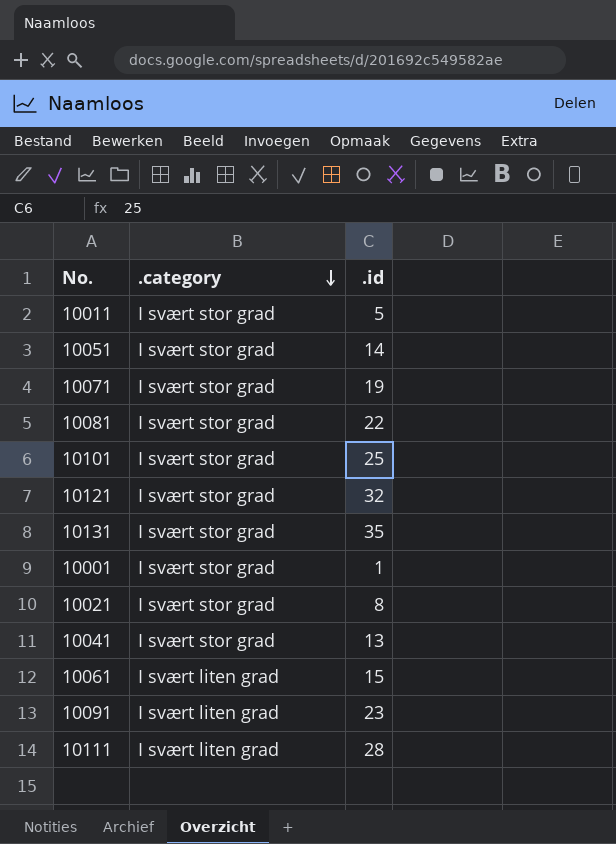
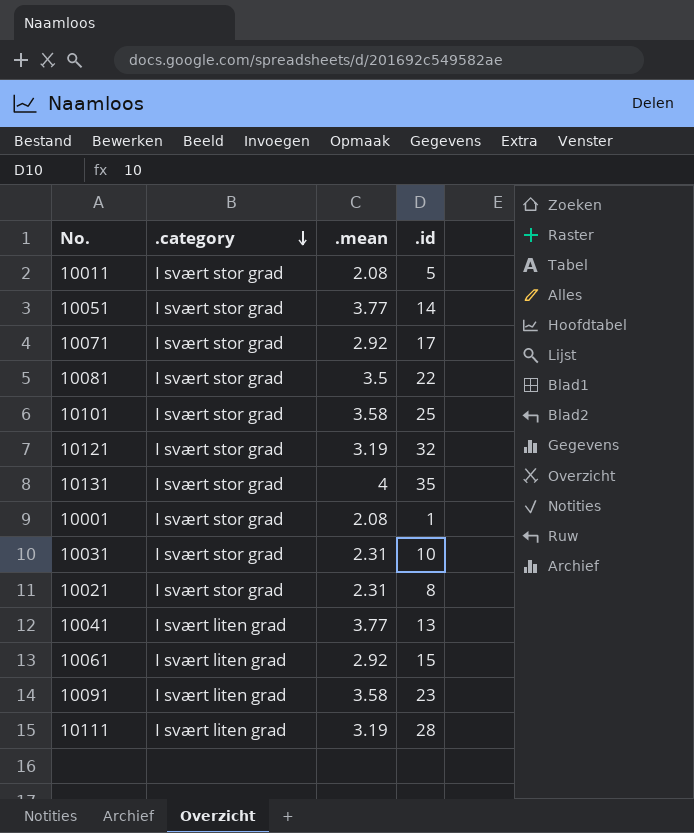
column .mean | position: none -> 3
10071 | .id: 19 -> 17
row 10031: none -> I svært stor grad | 2.31 | 10
10041 | .category: I svært stor grad -> I svært liten grad

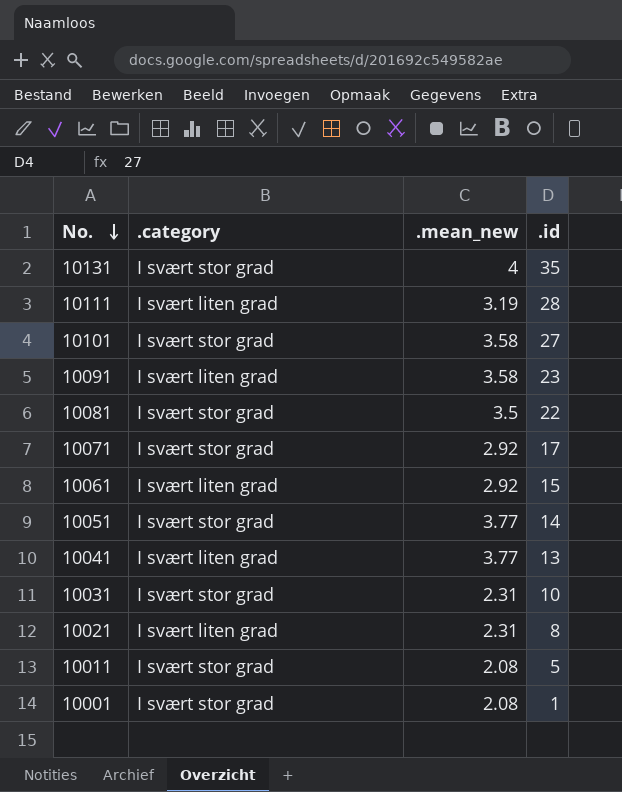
row order: .category descending -> No. descending
column name: .mean -> .mean_new
row 10121: I svært stor grad | 3.19 | 32 -> none
10101 | .id: 25 -> 27
10021 | .category: I svært stor grad -> I svært liten grad

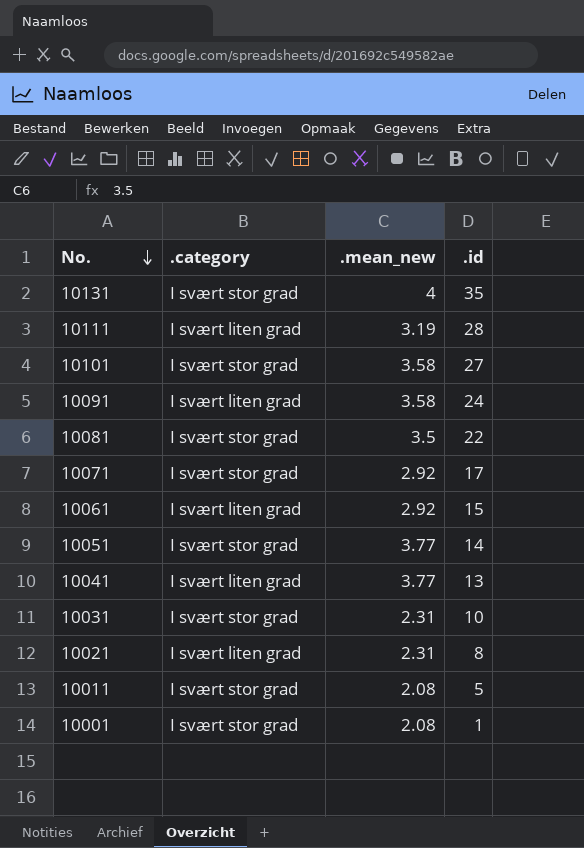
10091 | .id: 23 -> 24

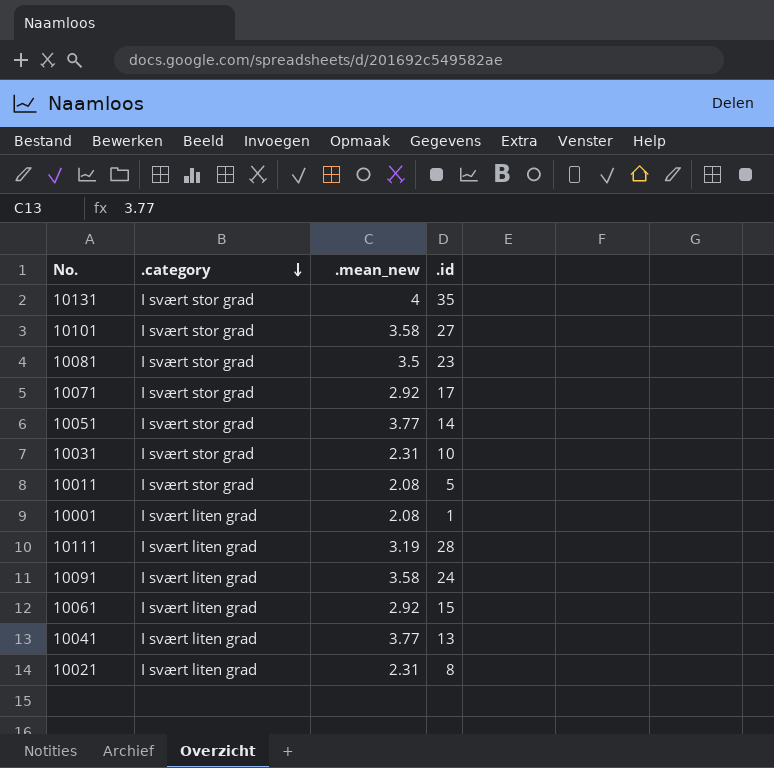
row order: No. descending -> .category descending
10081 | .id: 22 -> 23
10001 | .category: I svært stor grad -> I svært liten grad

